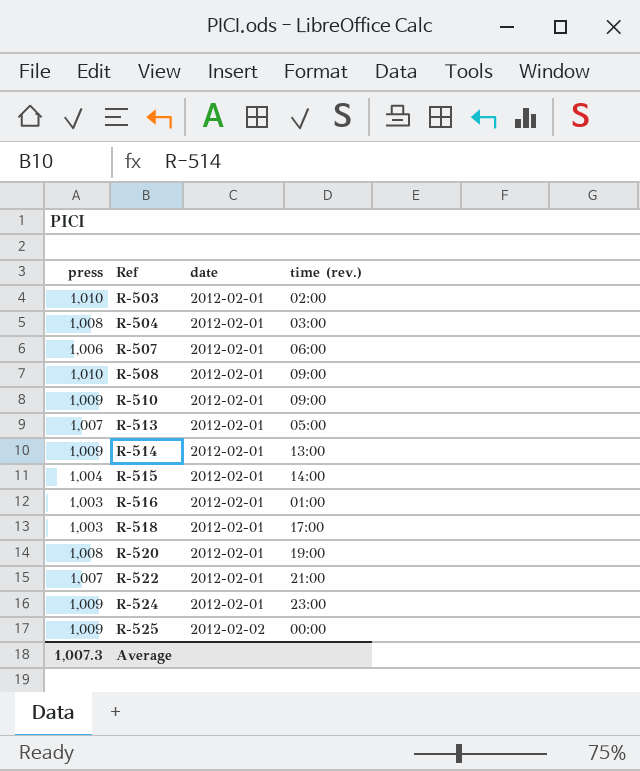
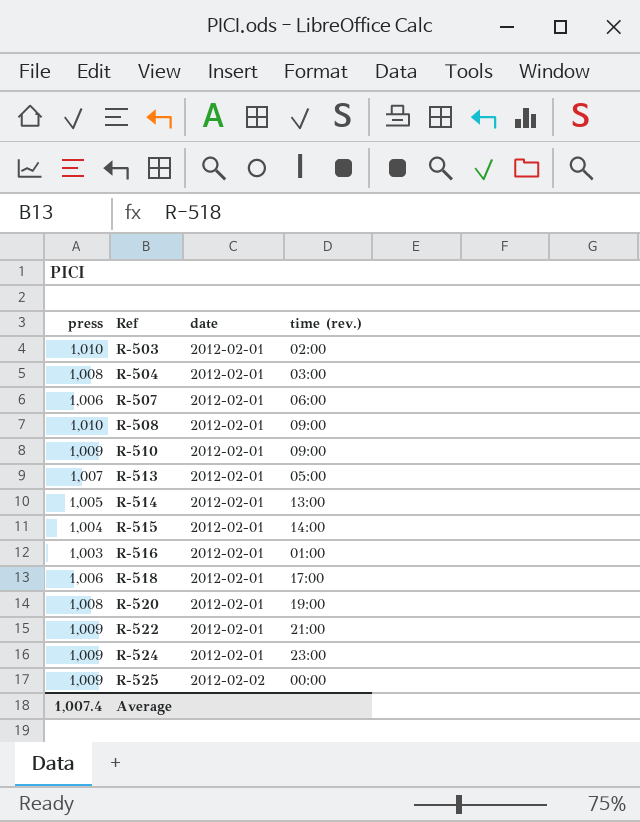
R-514 | press: 1,009 -> 1,005
R-518 | press: 1,003 -> 1,006
R-522 | press: 1,007 -> 1,009
Average | press: 1,007.3 -> 1,007.4

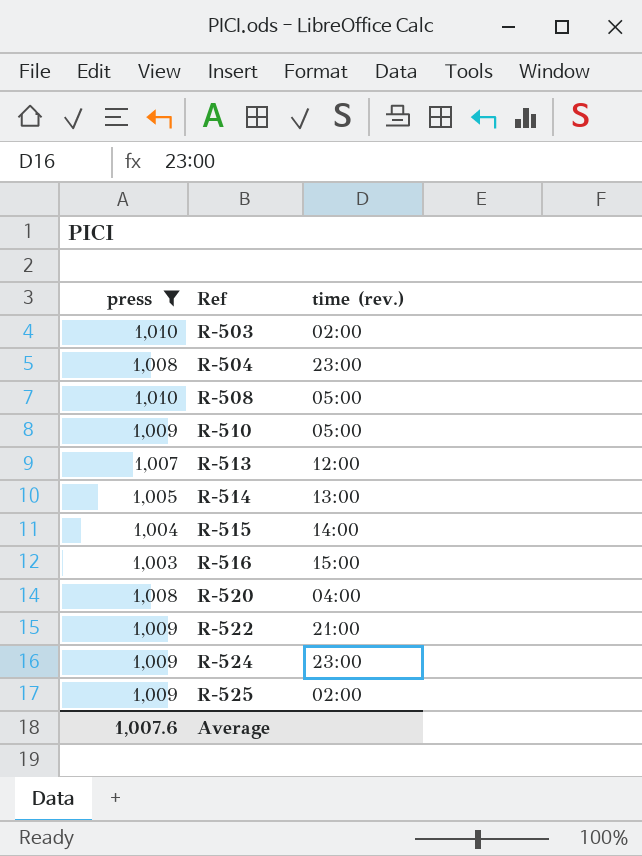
filter: none -> press != 1,006
column date | position: 3 -> none
R-504 | time (rev.): 03:00 -> 23:00
R-508 | time (rev.): 09:00 -> 05:00
R-510 | time (rev.): 09:00 -> 05:00
R-513 | time (rev.): 05:00 -> 12:00
R-516 | time (rev.): 01:00 -> 15:00
R-520 | time (rev.): 19:00 -> 04:00
R-525 | time (rev.): 00:00 -> 02:00
Average | press: 1,007.4 -> 1,007.6

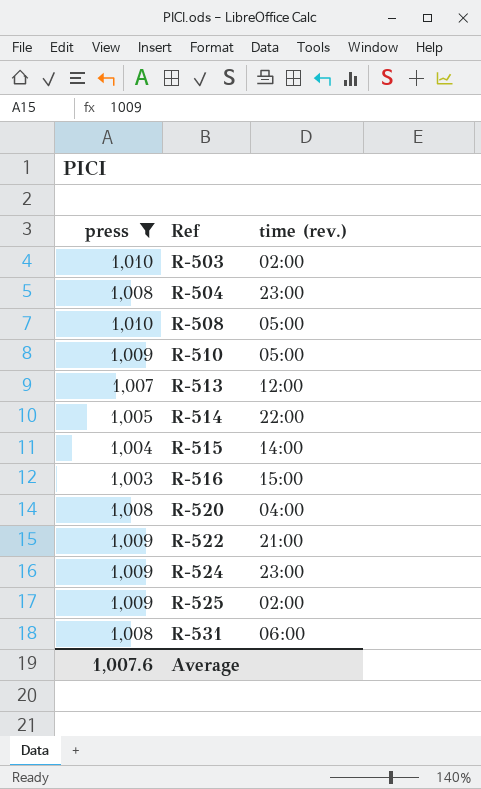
R-514 | time (rev.): 13:00 -> 22:00
row R-531: none -> 1,008 | 06:00

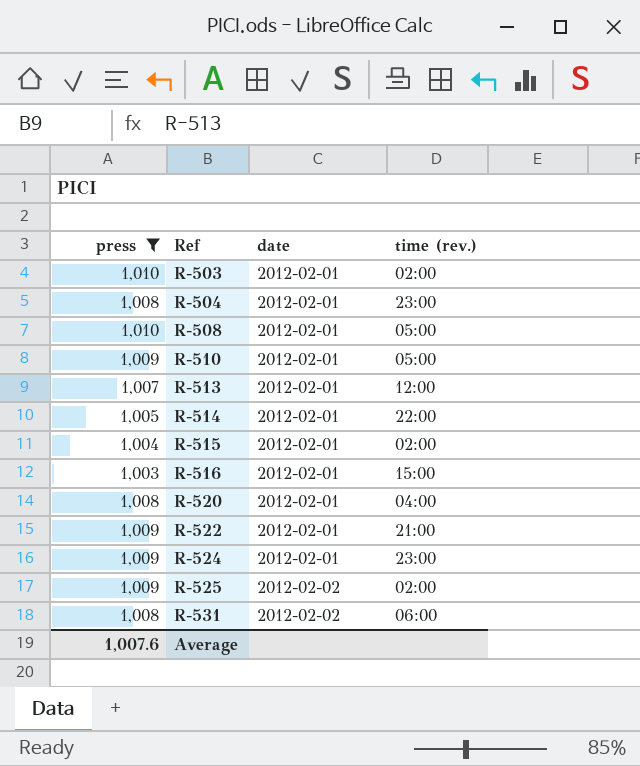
column date | position: none -> 3
R-515 | time (rev.): 14:00 -> 02:00

